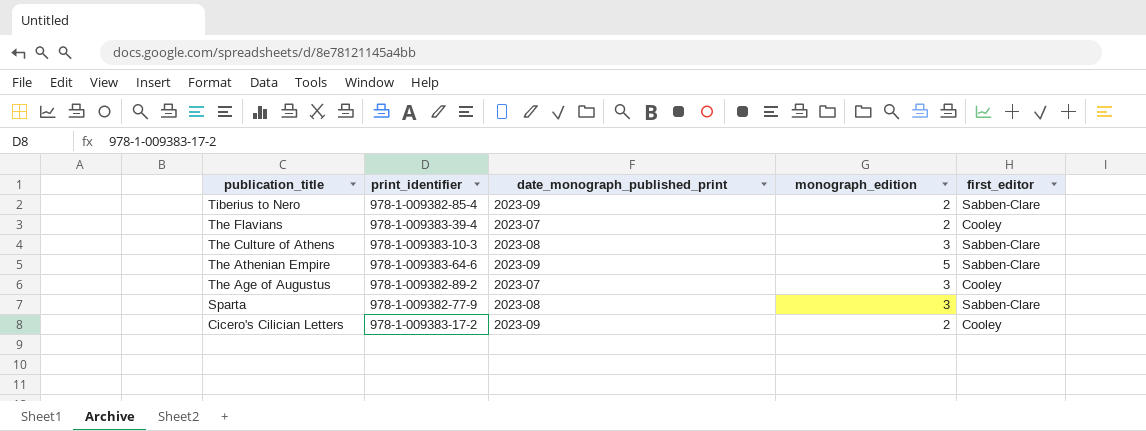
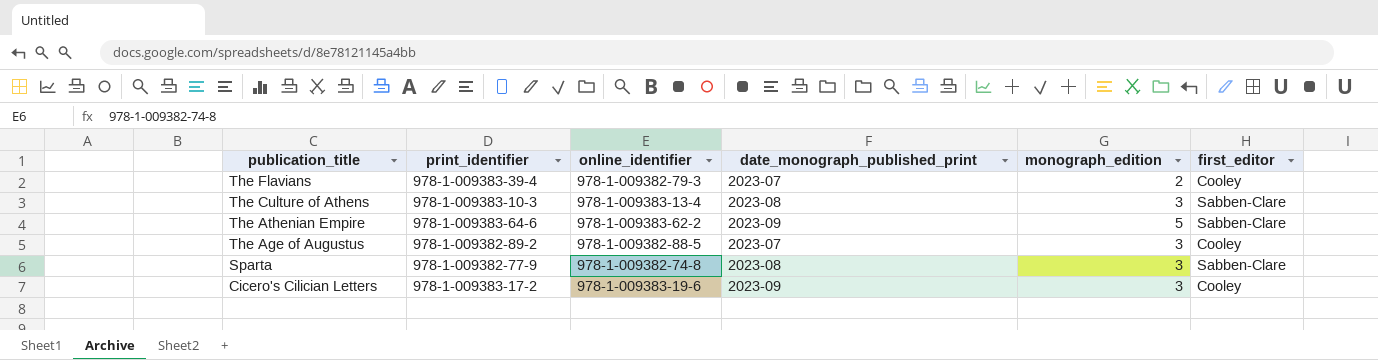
column online_identifier | position: none -> 3
row Tiberius to Nero: 978-1-009382-85-4 | 2023-09 | 2 | Sabben-Clare -> none
Cicero's Cilician Letters | monograph_edition: 2 -> 3

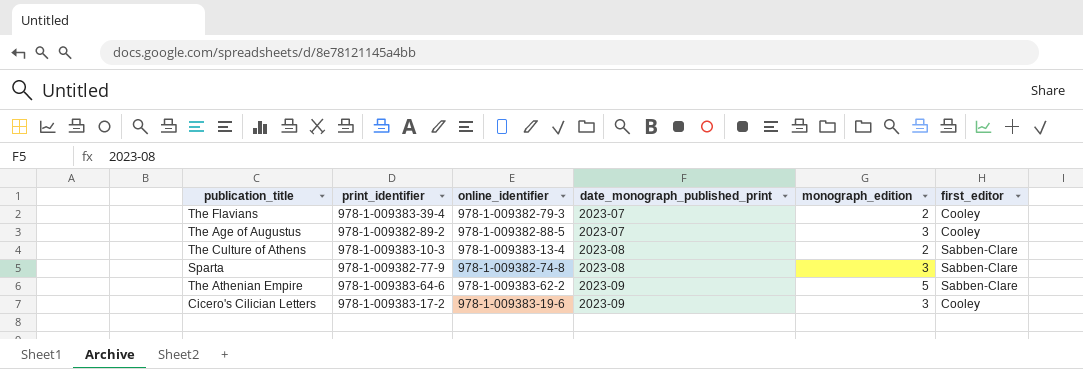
row order: publication_title descending -> date_monograph_published_print ascending
The Culture of Athens | monograph_edition: 3 -> 2

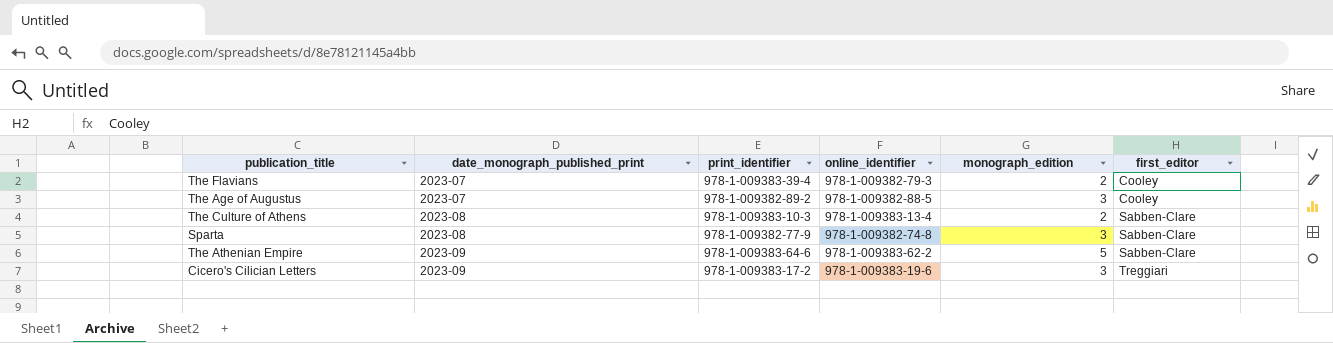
column date_monograph_published_print | position: 4 -> 2
Cicero's Cilician Letters | first_editor: Cooley -> Treggiari

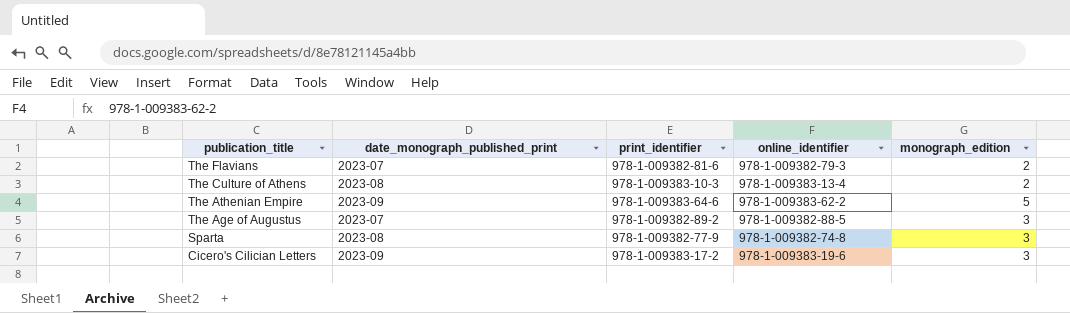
row order: date_monograph_published_print ascending -> publication_title descending
column first_editor | position: 6 -> none
The Flavians | print_identifier: 978-1-009383-39-4 -> 978-1-009382-81-6

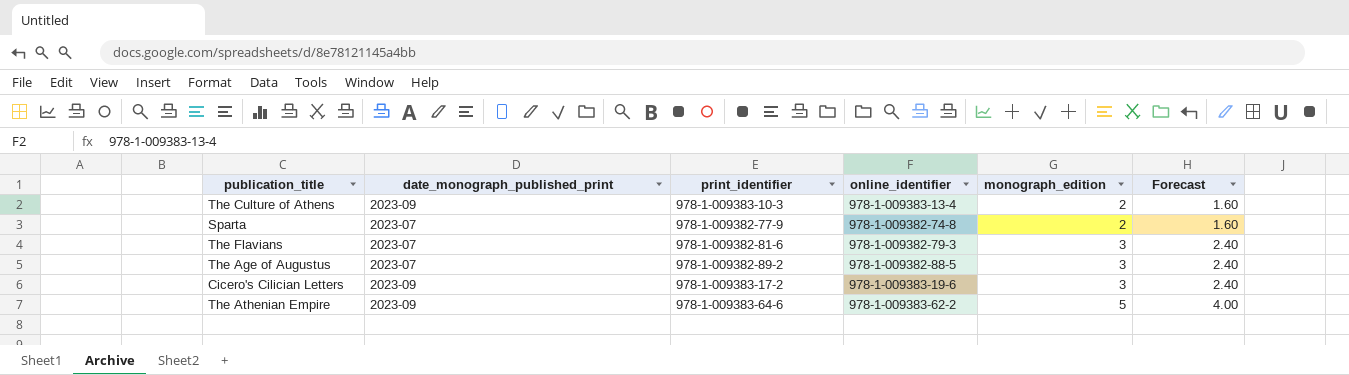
row order: publication_title descending -> monograph_edition ascending
column Forecast | formula: none -> [monograph_edition] * 0.8
The Culture of Athens | date_monograph_published_print: 2023-08 -> 2023-09
Sparta | date_monograph_published_print: 2023-08 -> 2023-07
Sparta | monograph_edition: 3 -> 2
The Flavians | monograph_edition: 2 -> 3

